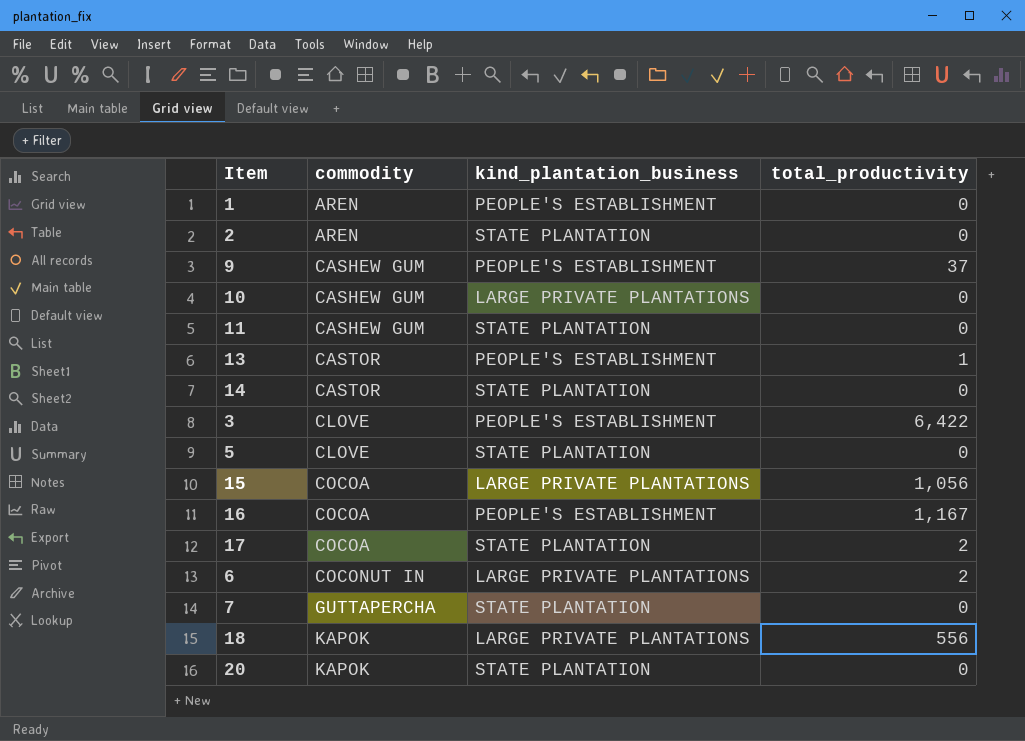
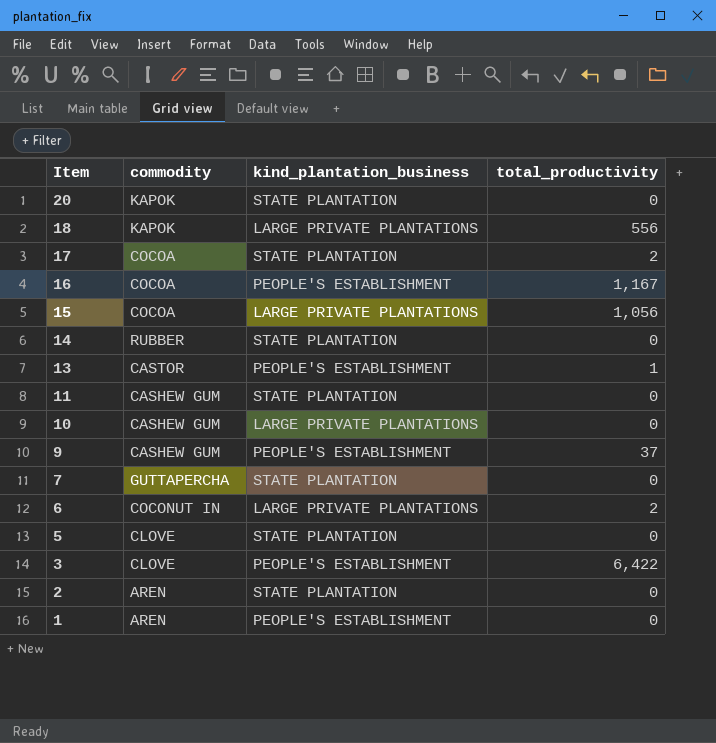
row order: commodity ascending -> Item descending
14 | commodity: CASTOR -> RUBBER

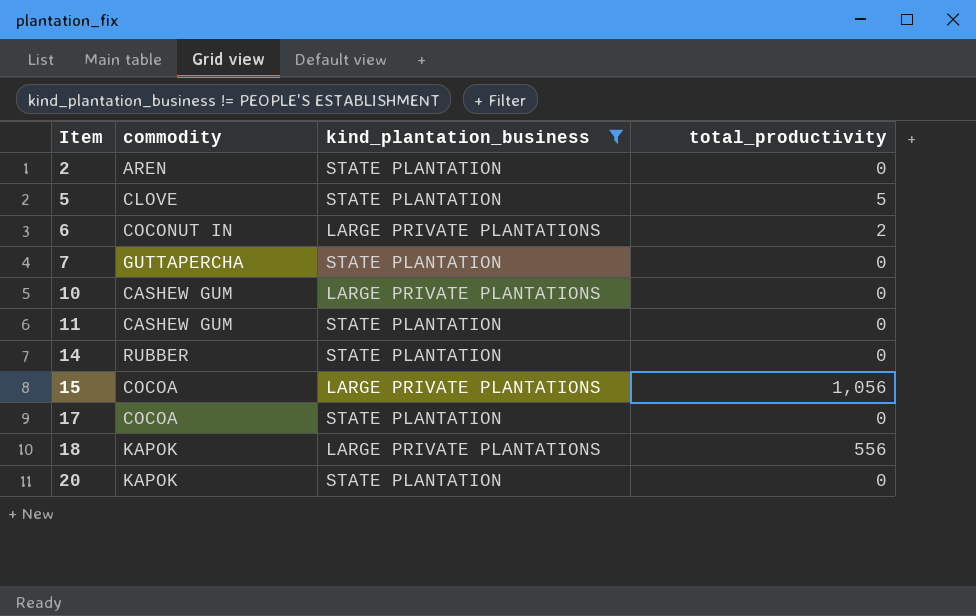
filter: none -> kind_plantation_business != PEOPLE'S ESTABLISHMENT
row order: Item descending -> Item ascending
5 | total_productivity: 0 -> 5
17 | total_productivity: 2 -> 0

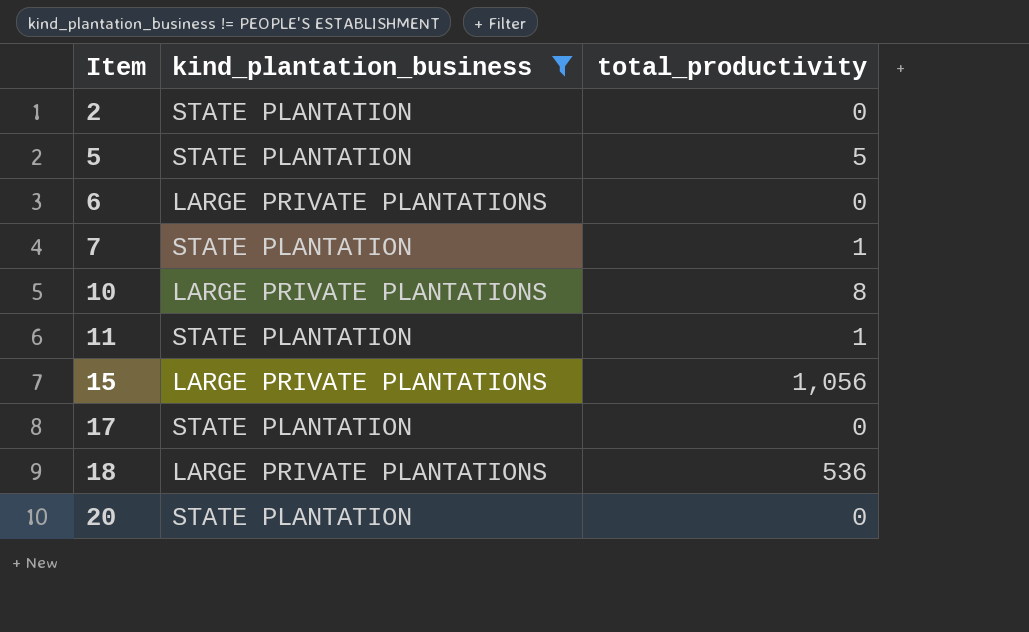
column commodity | position: 2 -> none
row 14: RUBBER | STATE PLANTATION | 0 -> none
6 | total_productivity: 2 -> 0
7 | total_productivity: 0 -> 1
10 | total_productivity: 0 -> 8
11 | total_productivity: 0 -> 1
18 | total_productivity: 556 -> 536

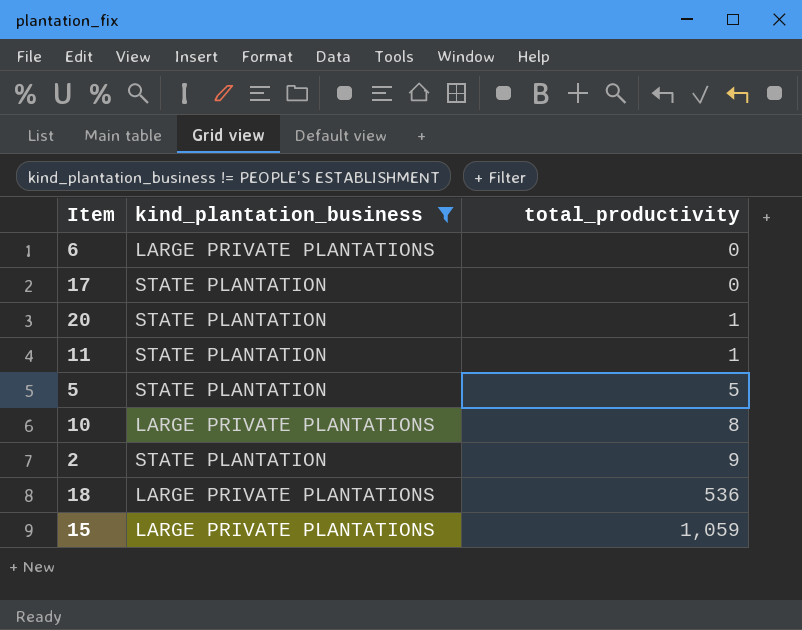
row order: Item ascending -> total_productivity ascending
row 7: STATE PLANTATION | 1 -> none
20 | total_productivity: 0 -> 1
2 | total_productivity: 0 -> 9
15 | total_productivity: 1,056 -> 1,059

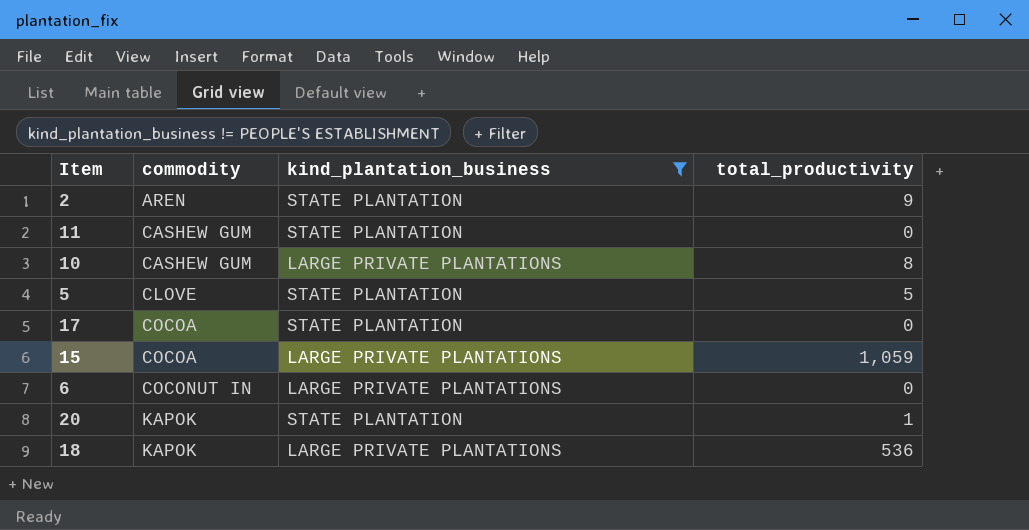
row order: total_productivity ascending -> commodity ascending
column commodity | position: none -> 2
11 | total_productivity: 1 -> 0

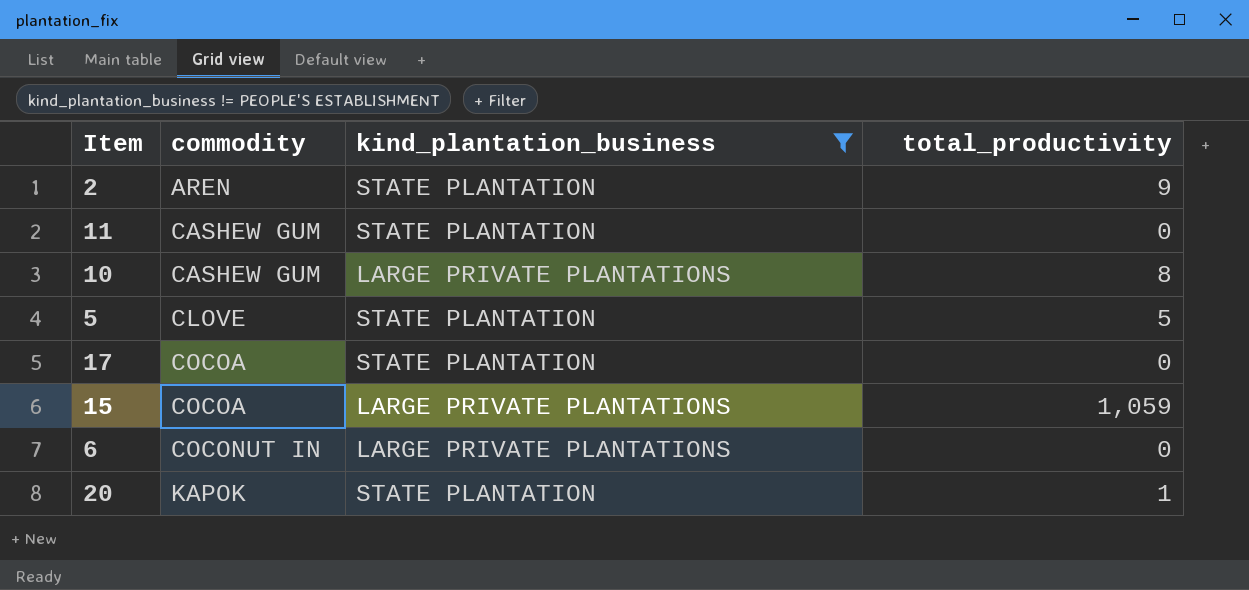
row 18: KAPOK | LARGE PRIVATE PLANTATIONS | 536 -> none

